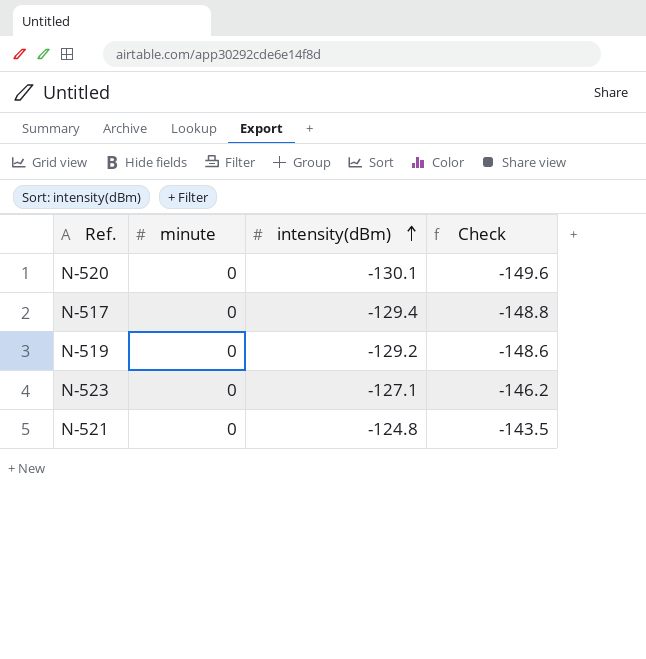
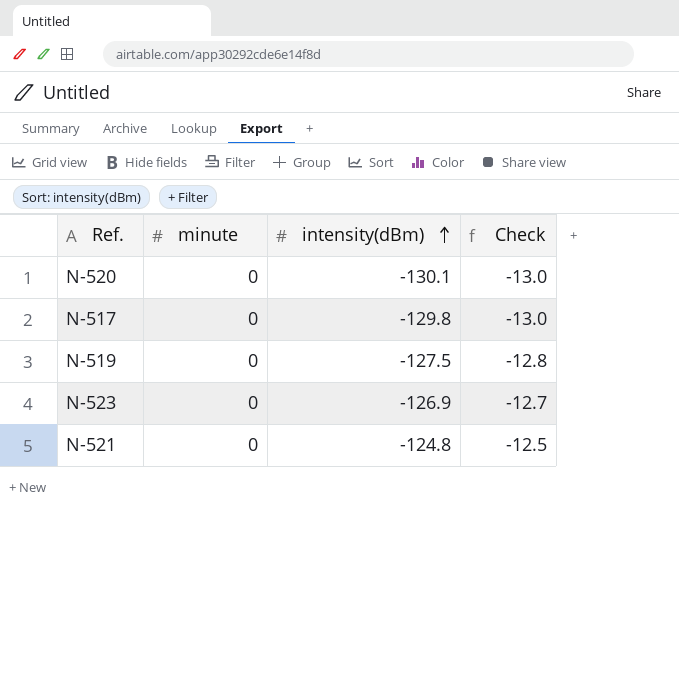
column Check | formula: [intensity(dBm)] * 1.15 -> [intensity(dBm)] * 0.1
N-517 | intensity(dBm): -129.4 -> -129.8
N-519 | intensity(dBm): -129.2 -> -127.5
N-523 | intensity(dBm): -127.1 -> -126.9

